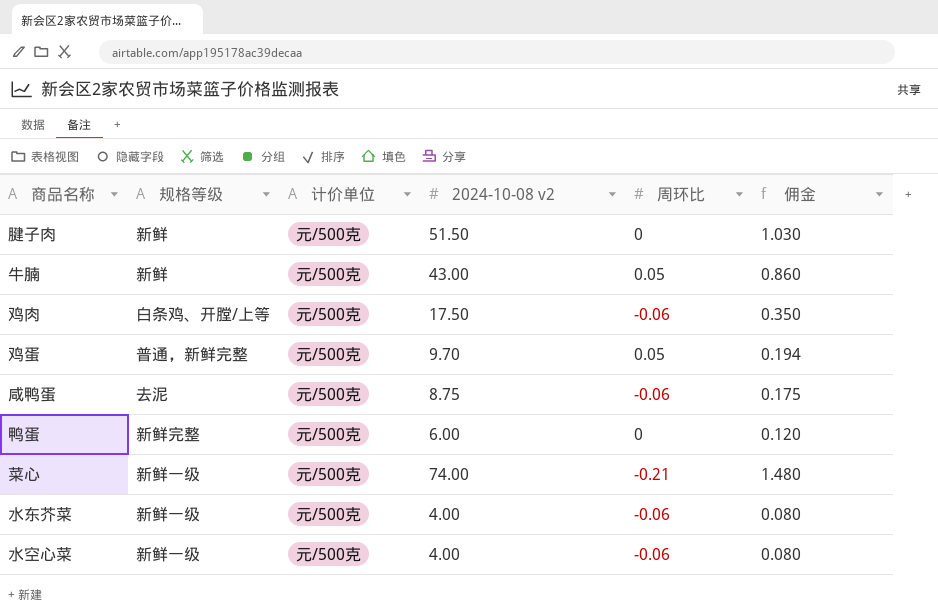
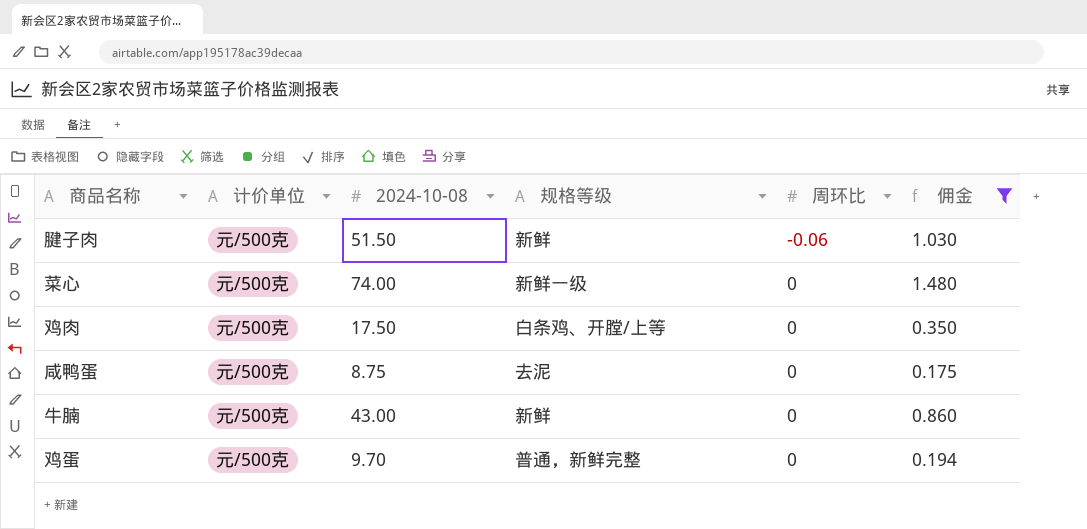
filter: none -> 佣金 >= 0.175
row order: none -> 周环比 ascending
column name: 2024-10-08 v2 -> 2024-10-08
column 规格等级 | position: 2 -> 4
腱子肉 | 周环比: 0 -> -0.06
菜心 | 周环比: -0.21 -> 0
鸡肉 | 周环比: -0.06 -> 0
咸鸭蛋 | 周环比: -0.06 -> 0
牛腩 | 周环比: 0.05 -> 0
鸡蛋 | 周环比: 0.05 -> 0

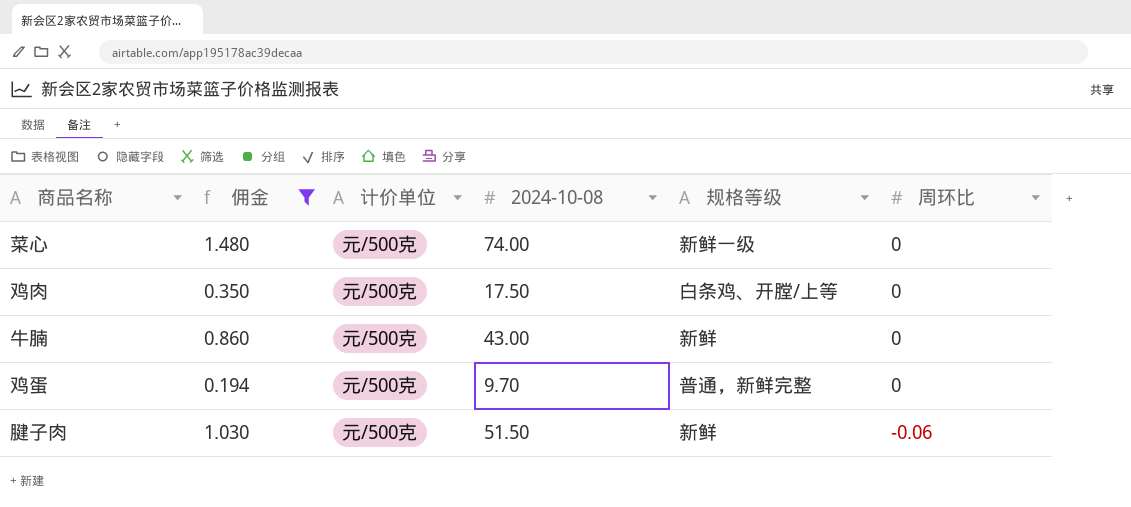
row order: 周环比 ascending -> 周环比 descending
column 佣金 | position: 6 -> 2
row 咸鸭蛋: 元/500克 | 8.75 | 去泥 | 0 | 0.175 -> none

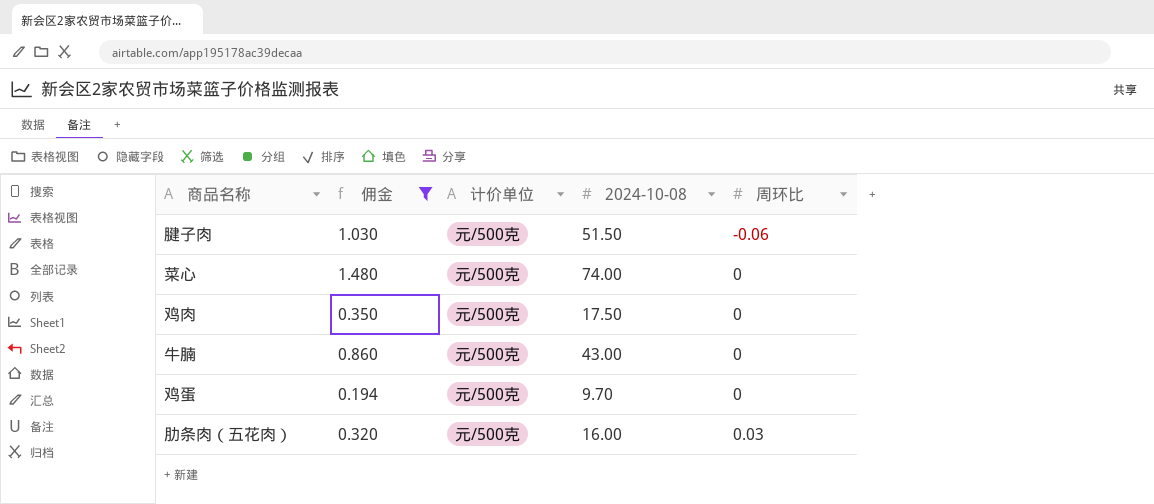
row order: 周环比 descending -> 周环比 ascending
column 规格等级 | position: 5 -> none
row 肋条肉（五花肉）: none -> 0.320 | 元/500克 | 16.00 | 0.03

